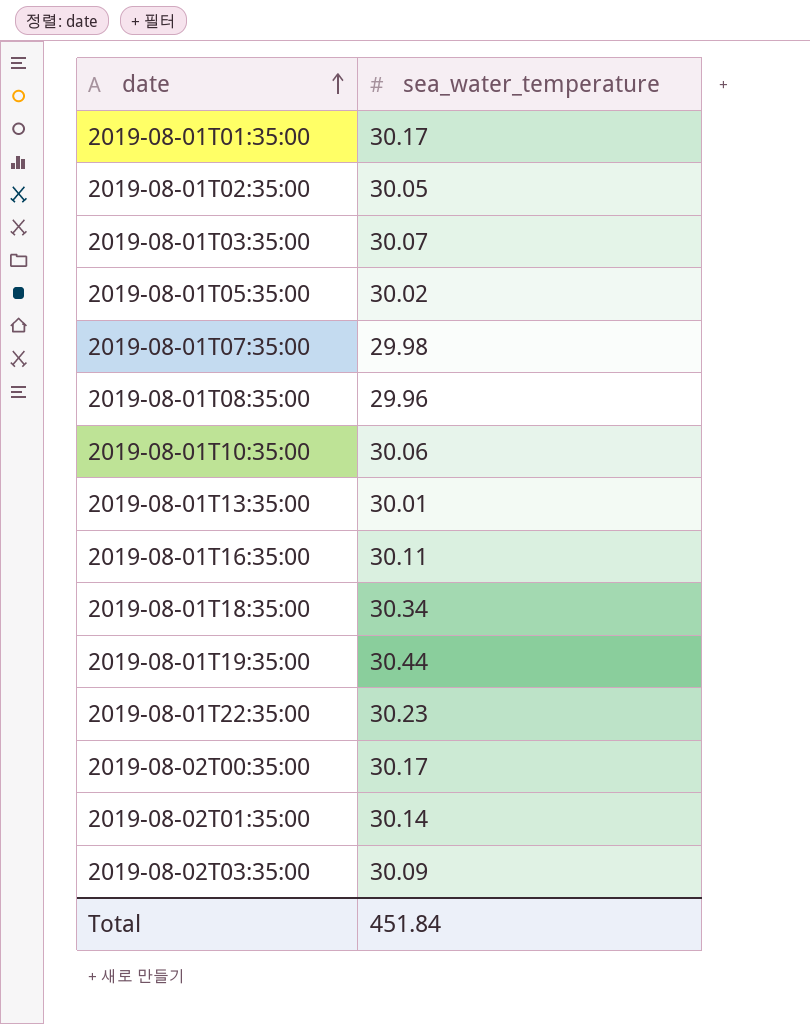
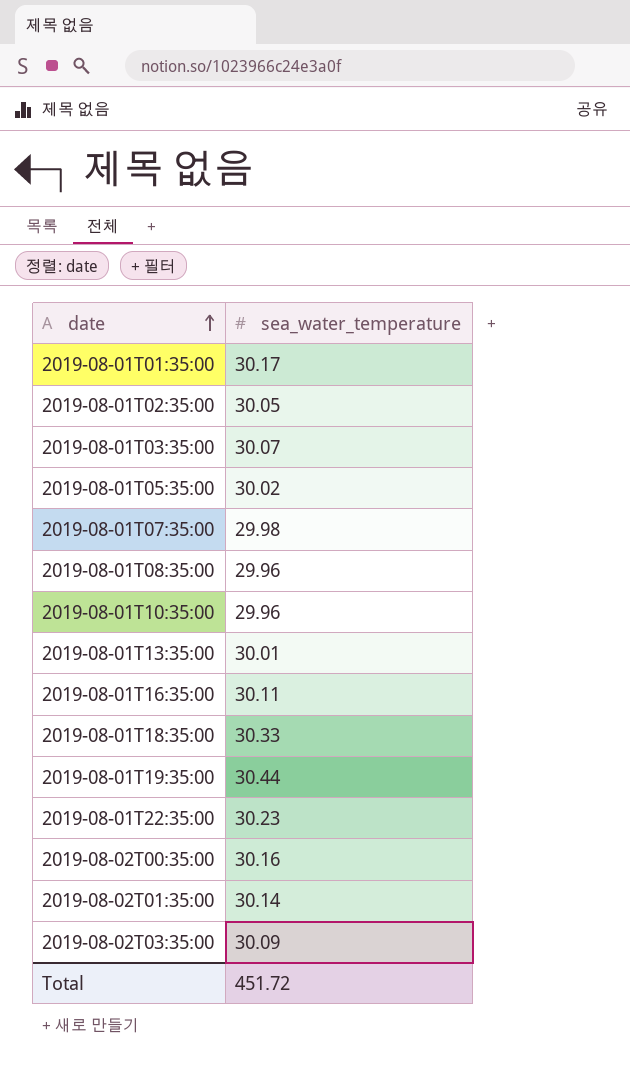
2019-08-01T10:35:00 | sea_water_temperature: 30.06 -> 29.96
2019-08-01T18:35:00 | sea_water_temperature: 30.34 -> 30.33
2019-08-02T00:35:00 | sea_water_temperature: 30.17 -> 30.16
Total | sea_water_temperature: 451.84 -> 451.72

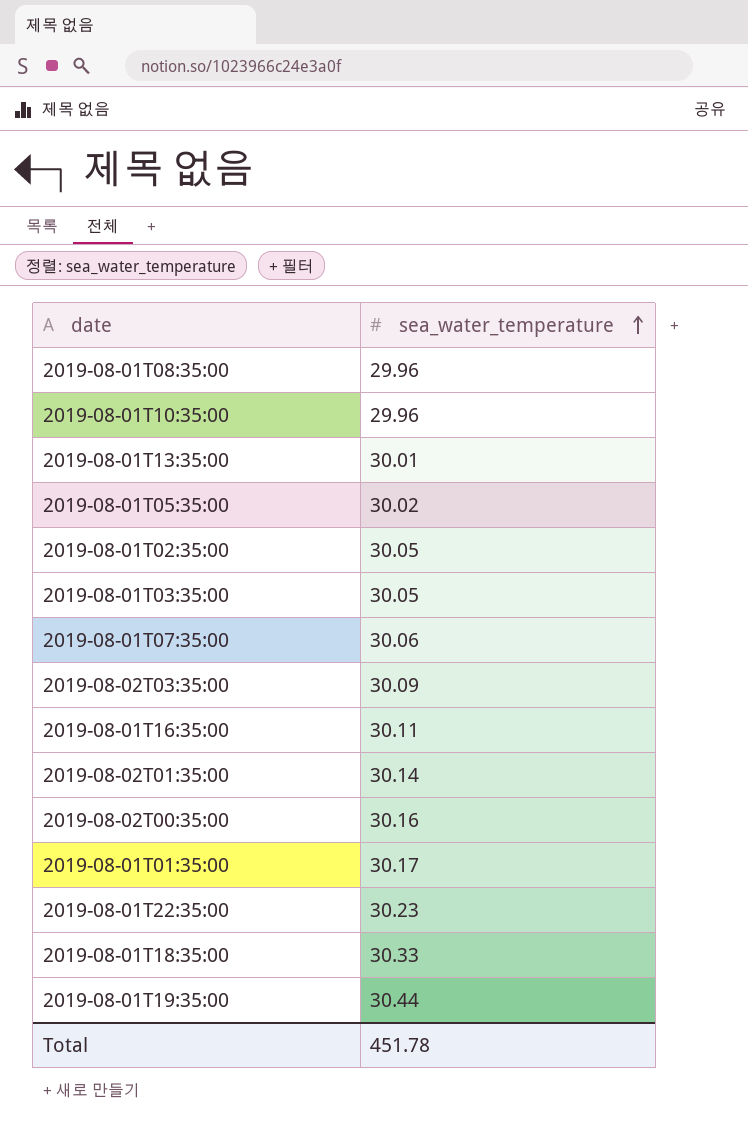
row order: date ascending -> sea_water_temperature ascending
2019-08-01T03:35:00 | sea_water_temperature: 30.07 -> 30.05
2019-08-01T07:35:00 | sea_water_temperature: 29.98 -> 30.06
Total | sea_water_temperature: 451.72 -> 451.78

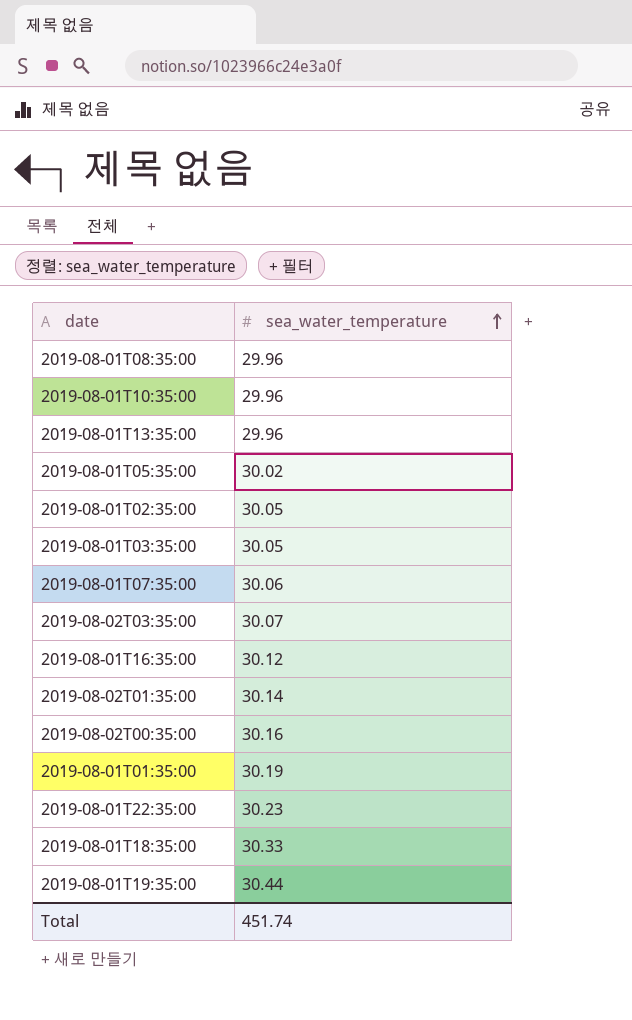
2019-08-01T13:35:00 | sea_water_temperature: 30.01 -> 29.96
2019-08-02T03:35:00 | sea_water_temperature: 30.09 -> 30.07
2019-08-01T16:35:00 | sea_water_temperature: 30.11 -> 30.12
2019-08-01T01:35:00 | sea_water_temperature: 30.17 -> 30.19
Total | sea_water_temperature: 451.78 -> 451.74

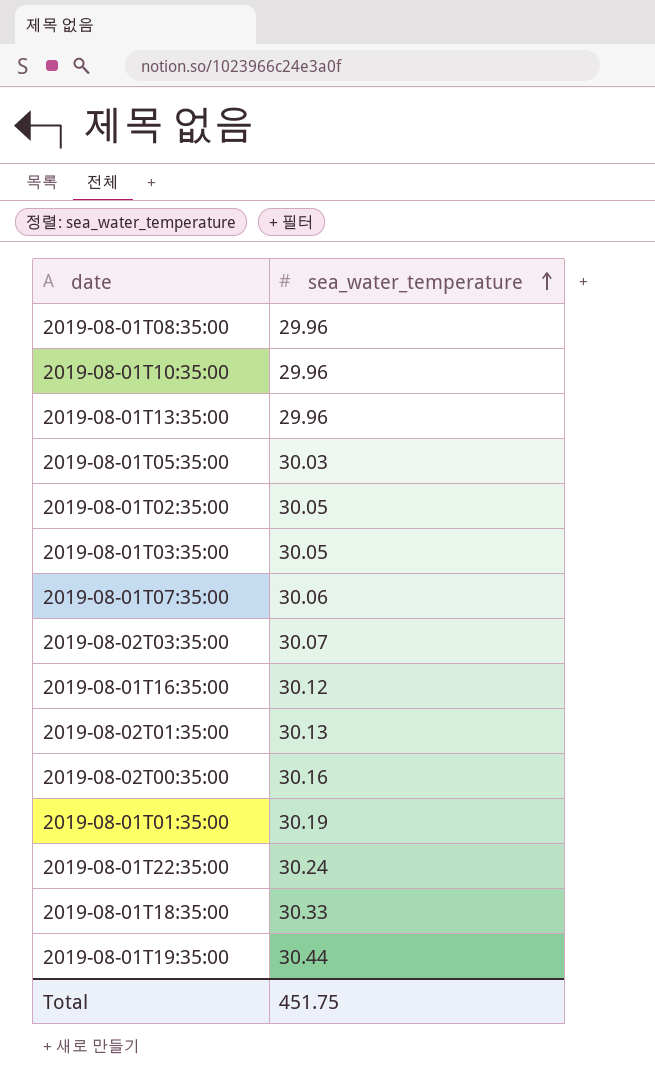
2019-08-01T05:35:00 | sea_water_temperature: 30.02 -> 30.03
2019-08-02T01:35:00 | sea_water_temperature: 30.14 -> 30.13
2019-08-01T22:35:00 | sea_water_temperature: 30.23 -> 30.24
Total | sea_water_temperature: 451.74 -> 451.75

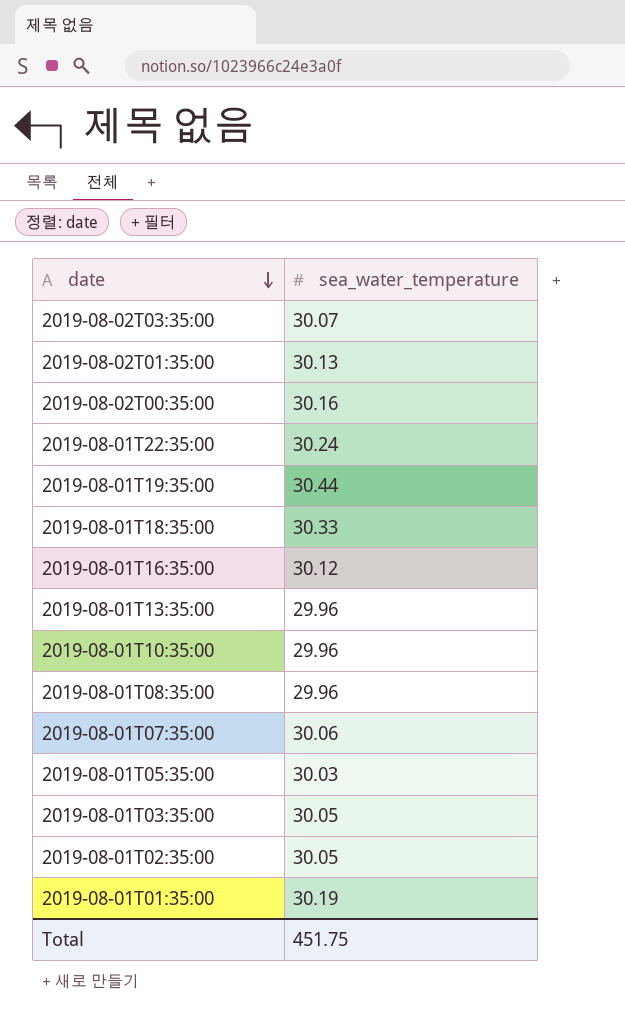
row order: sea_water_temperature ascending -> date descending

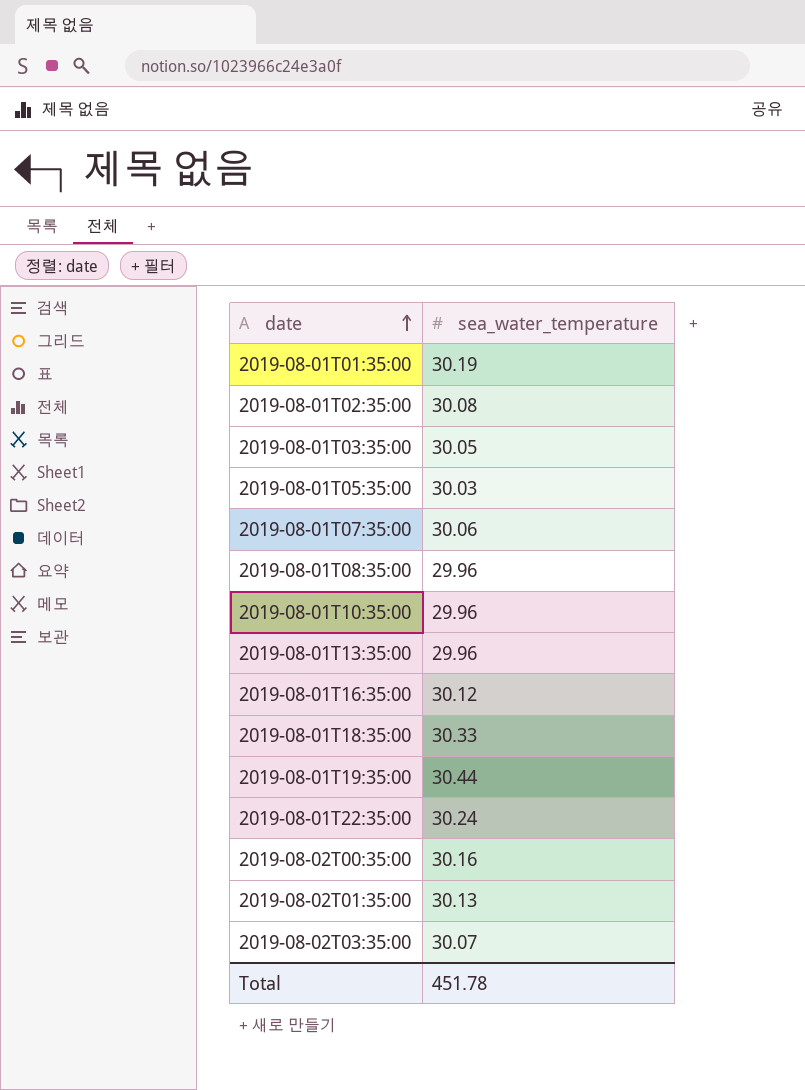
row order: date descending -> date ascending
2019-08-01T02:35:00 | sea_water_temperature: 30.05 -> 30.08
Total | sea_water_temperature: 451.75 -> 451.78

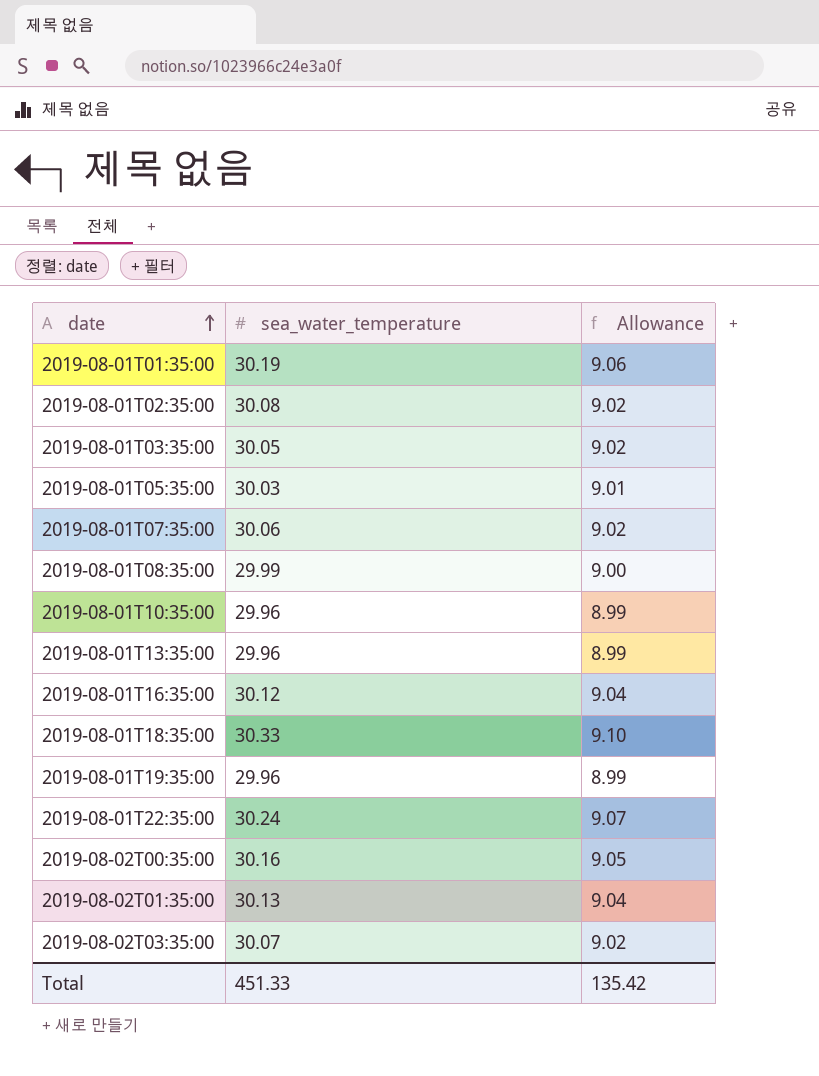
column Allowance | formula: none -> [sea_water_temperature] * 0.3
2019-08-01T08:35:00 | sea_water_temperature: 29.96 -> 29.99
2019-08-01T19:35:00 | sea_water_temperature: 30.44 -> 29.96
Total | sea_water_temperature: 451.78 -> 451.33

